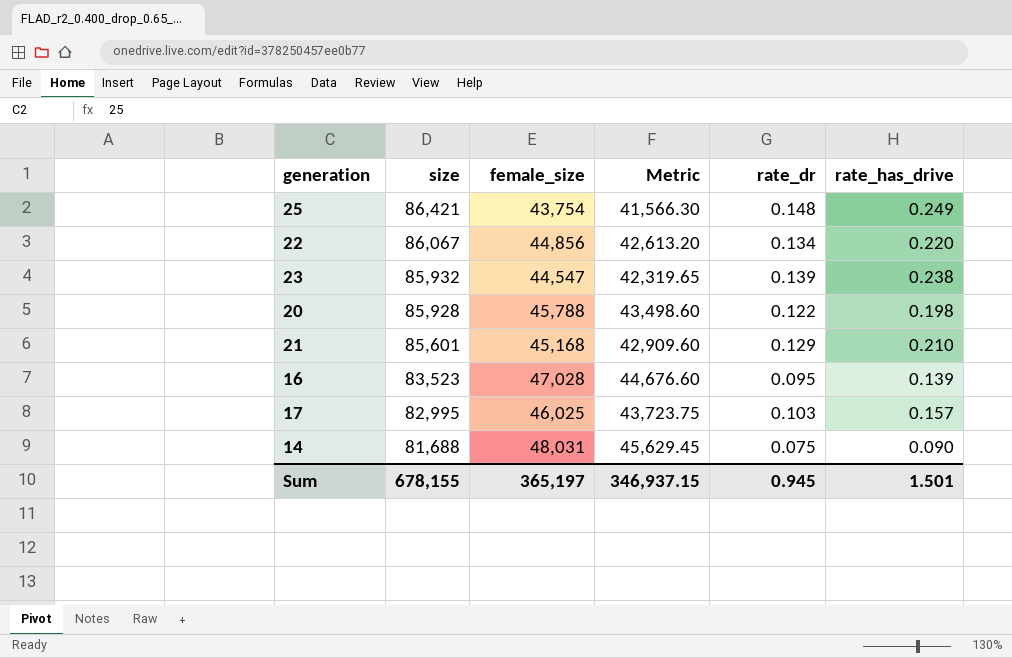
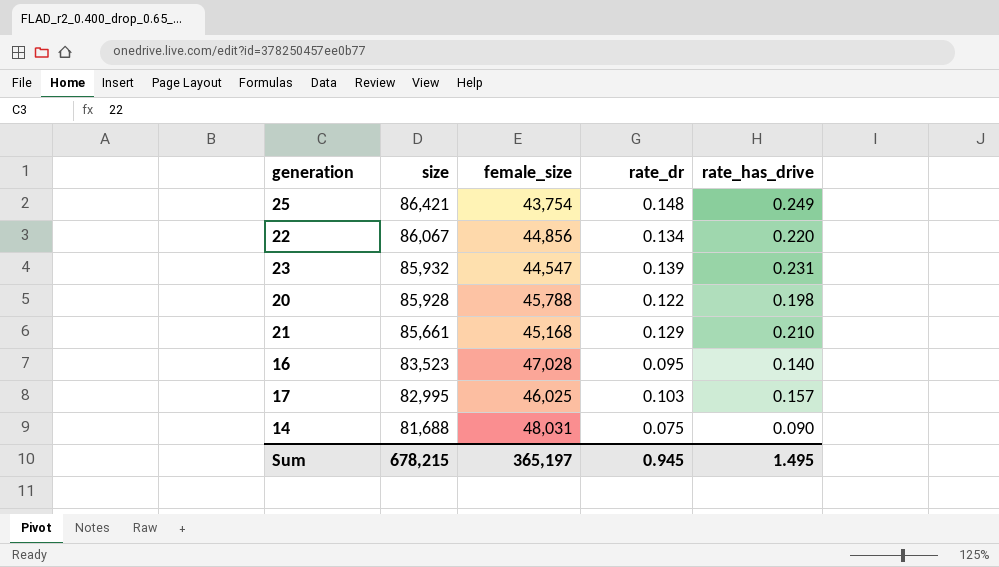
column Metric | formula: [female_size] * 0.95 -> none
23 | rate_has_drive: 0.238 -> 0.231
21 | size: 85,601 -> 85,661
16 | rate_has_drive: 0.139 -> 0.140
Sum | size: 678,155 -> 678,215
Sum | rate_has_drive: 1.501 -> 1.495

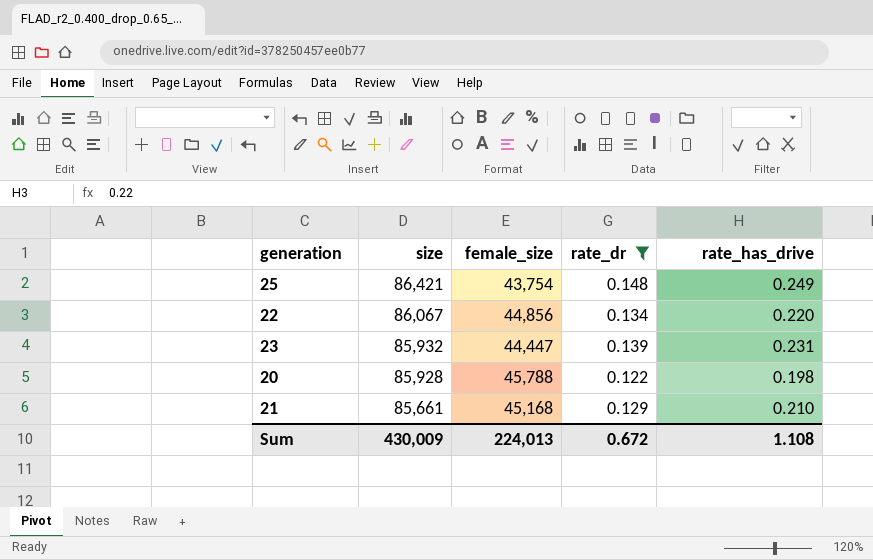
filter: none -> rate_dr >= 0.122
23 | female_size: 44,547 -> 44,447
Sum | size: 678,215 -> 430,009
Sum | female_size: 365,197 -> 224,013
Sum | rate_dr: 0.945 -> 0.672
Sum | rate_has_drive: 1.495 -> 1.108

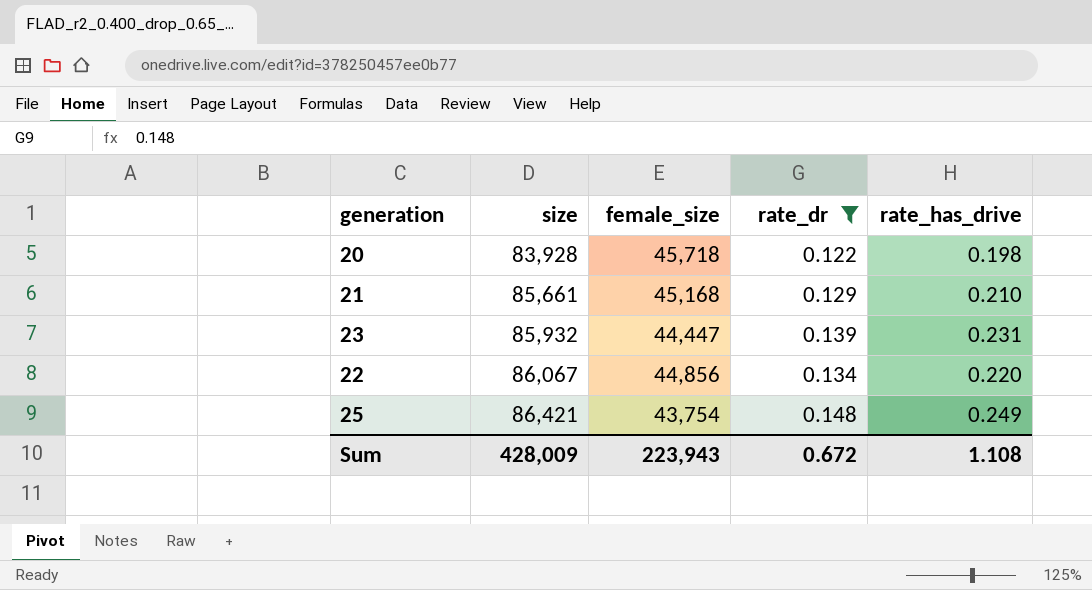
row order: size descending -> size ascending
20 | size: 85,928 -> 83,928
20 | female_size: 45,788 -> 45,718
Sum | size: 430,009 -> 428,009
Sum | female_size: 224,013 -> 223,943

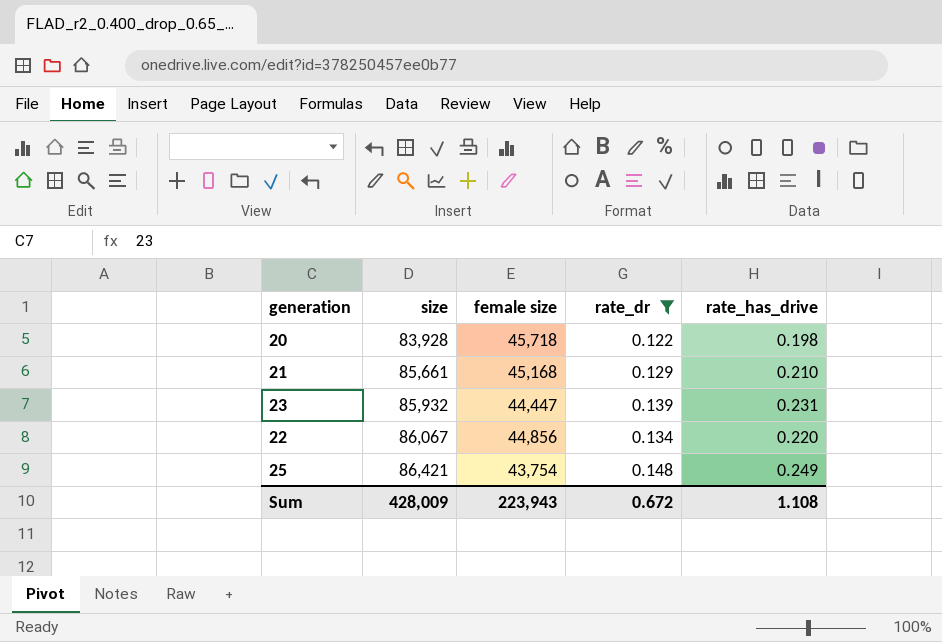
column name: female_size -> female size

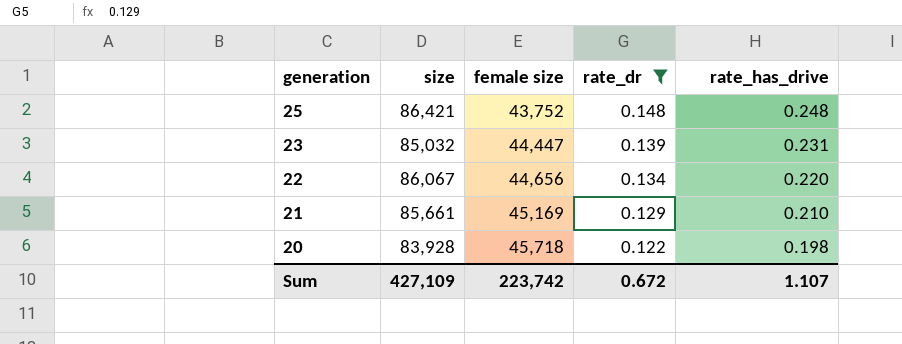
row order: size ascending -> generation descending
25 | female size: 43,754 -> 43,752
25 | rate_has_drive: 0.249 -> 0.248
23 | size: 85,932 -> 85,032
22 | female size: 44,856 -> 44,656
21 | female size: 45,168 -> 45,169
Sum | size: 428,009 -> 427,109
Sum | female size: 223,943 -> 223,742
Sum | rate_has_drive: 1.108 -> 1.107

